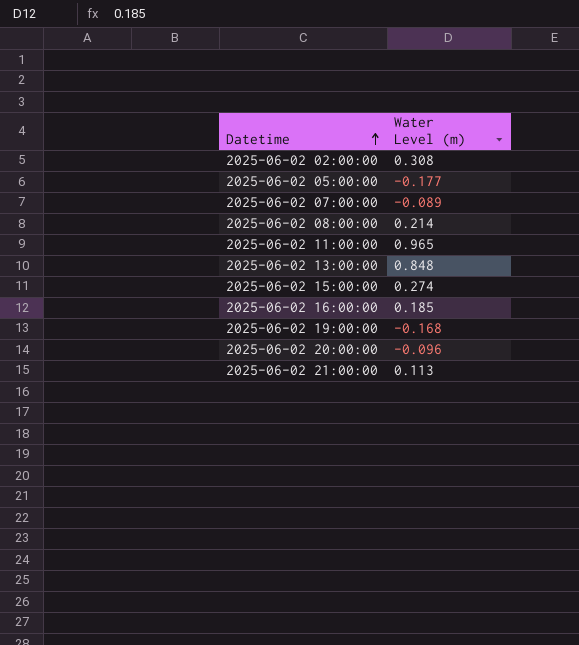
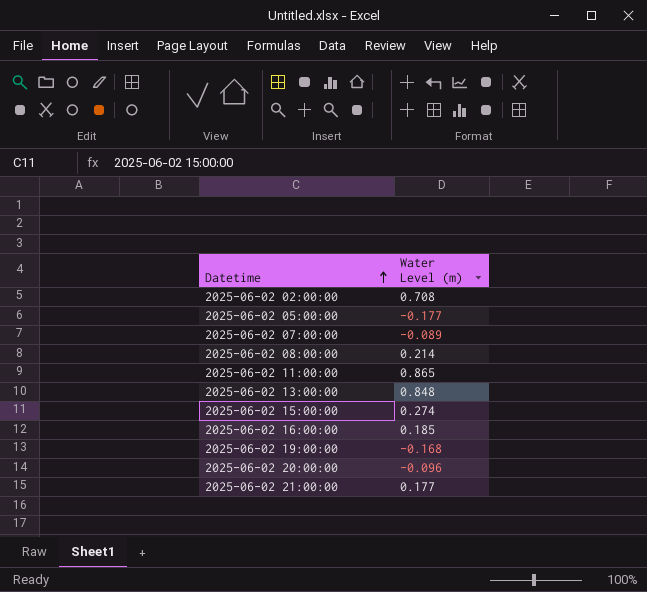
2025-06-02 02:00:00 | Water Level (m): 0.308 -> 0.708
2025-06-02 11:00:00 | Water Level (m): 0.965 -> 0.865
2025-06-02 21:00:00 | Water Level (m): 0.113 -> 0.177

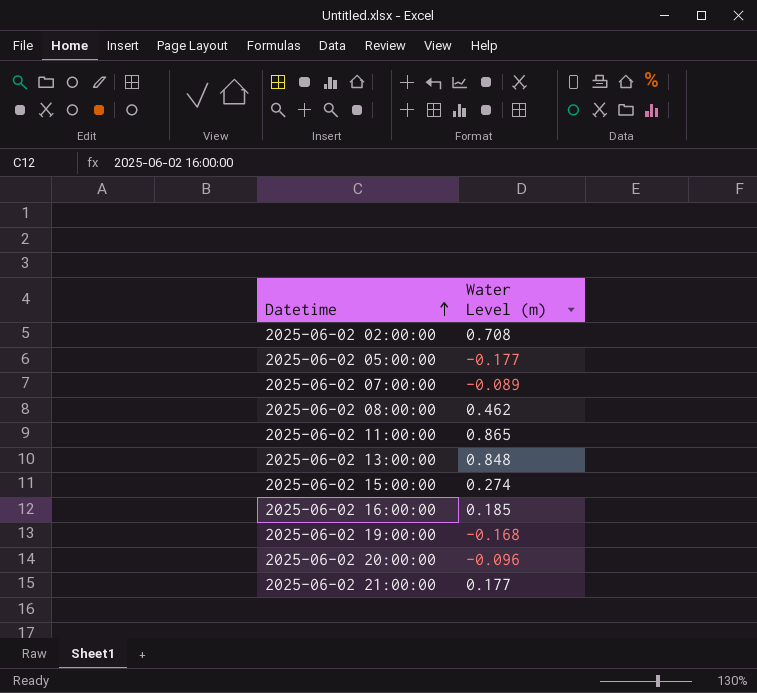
2025-06-02 08:00:00 | Water Level (m): 0.214 -> 0.462

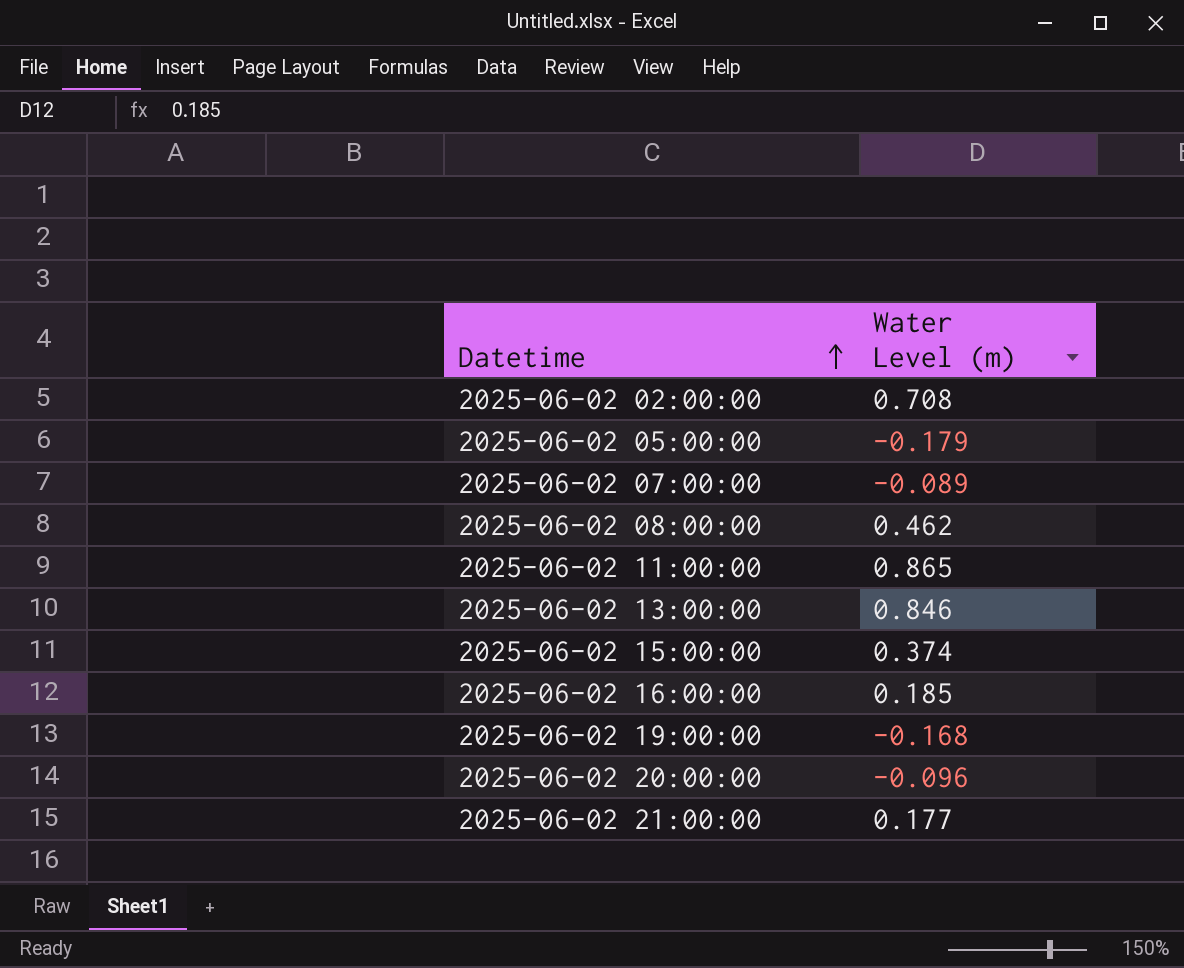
2025-06-02 05:00:00 | Water Level (m): -0.177 -> -0.179
2025-06-02 13:00:00 | Water Level (m): 0.848 -> 0.846
2025-06-02 15:00:00 | Water Level (m): 0.274 -> 0.374

